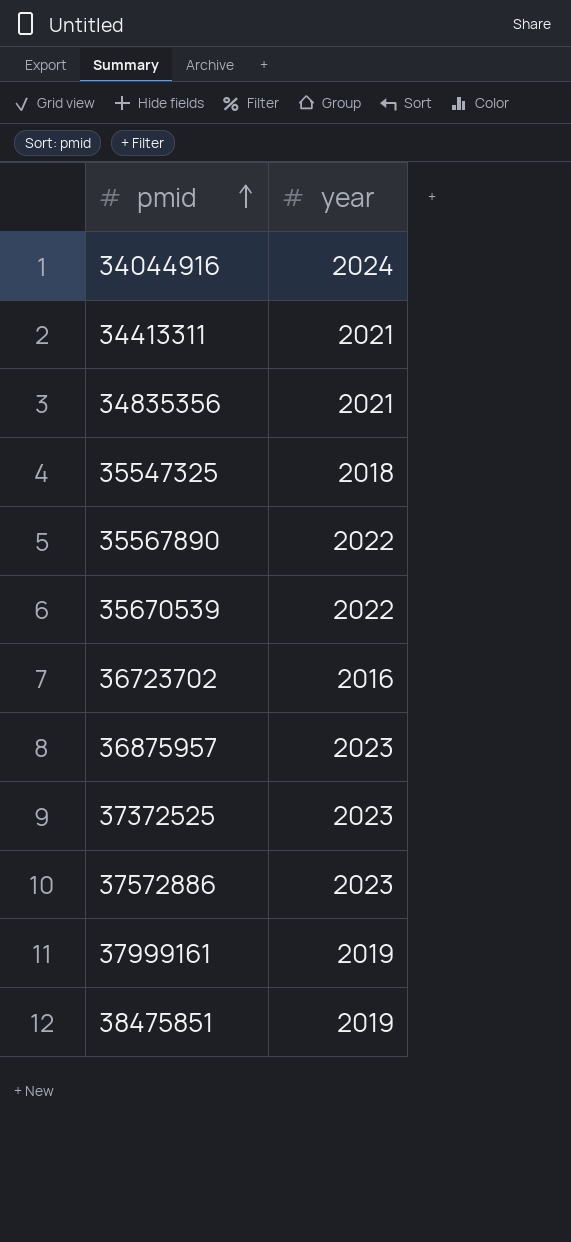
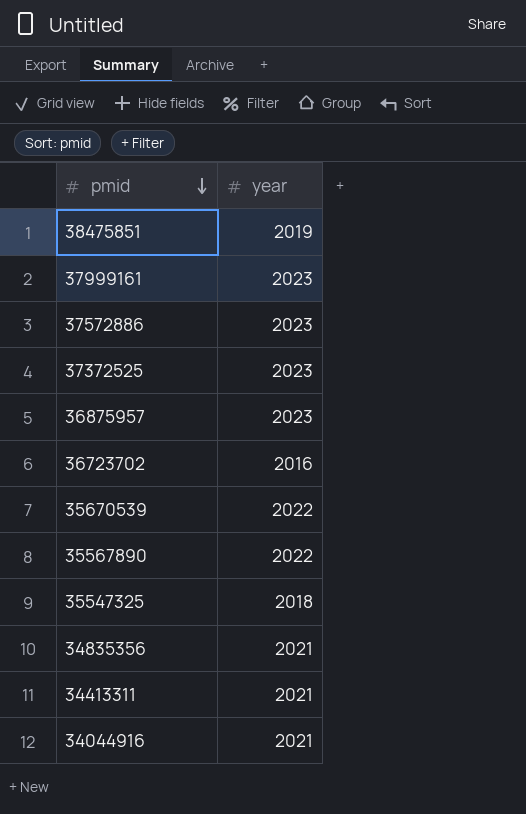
row order: pmid ascending -> pmid descending
37999161 | year: 2019 -> 2023
34044916 | year: 2024 -> 2021

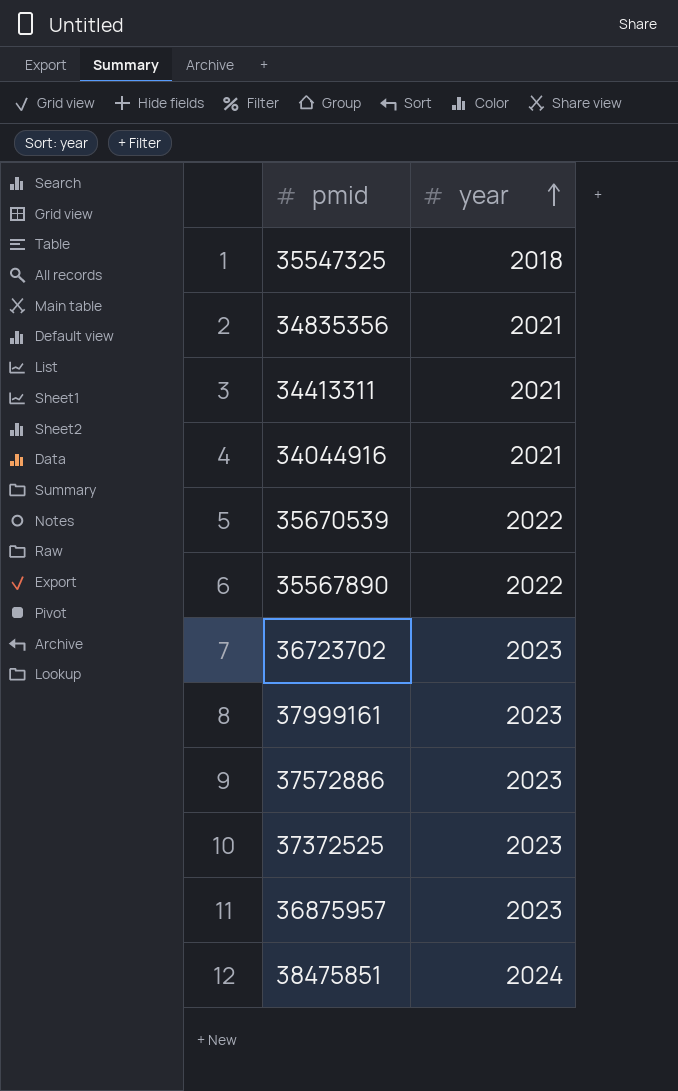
row order: pmid descending -> year ascending
36723702 | year: 2016 -> 2023
38475851 | year: 2019 -> 2024

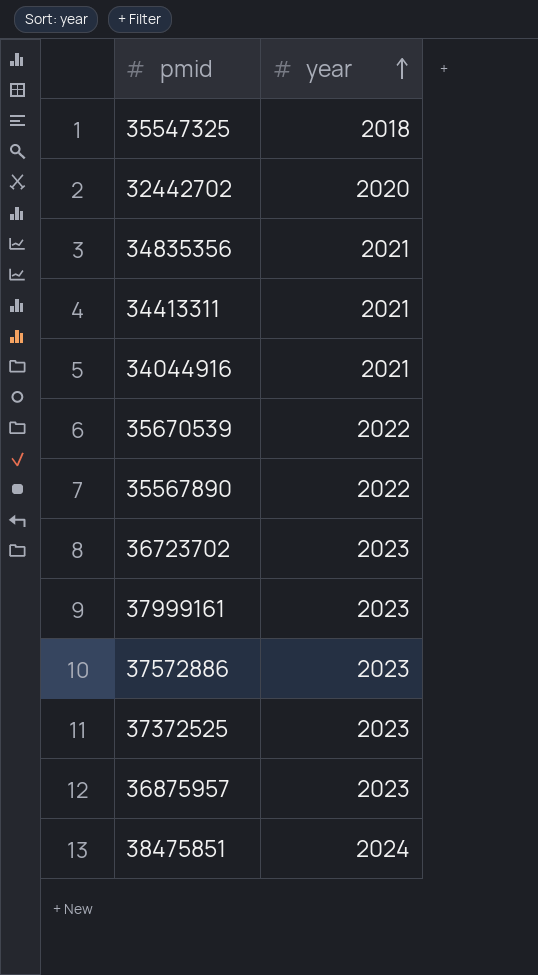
row 32442702: none -> 2020

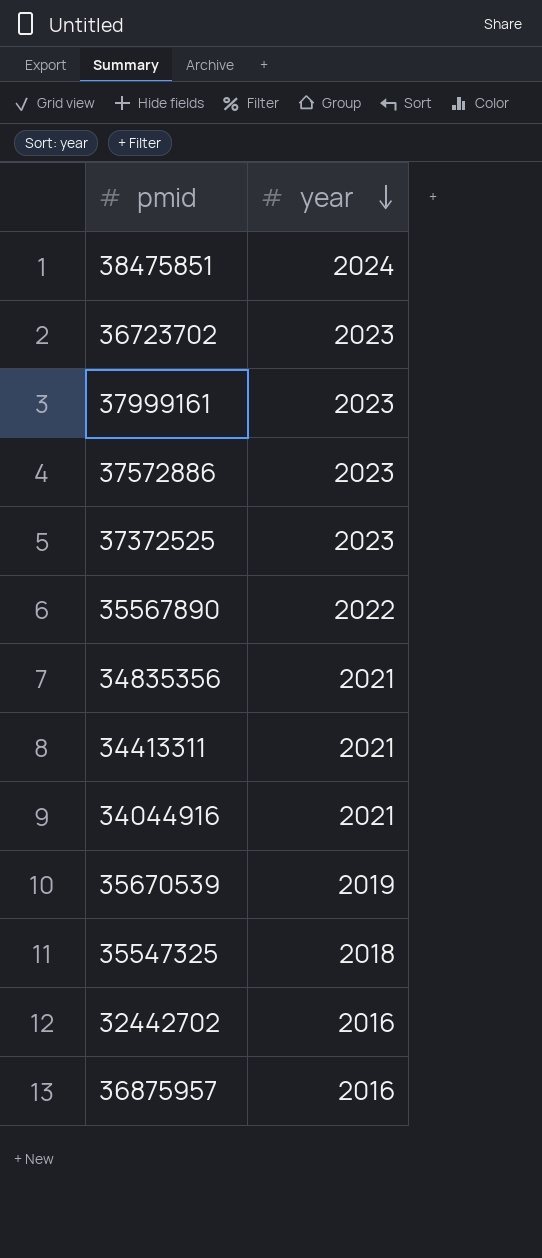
row order: year ascending -> year descending
35670539 | year: 2022 -> 2019
32442702 | year: 2020 -> 2016
36875957 | year: 2023 -> 2016

